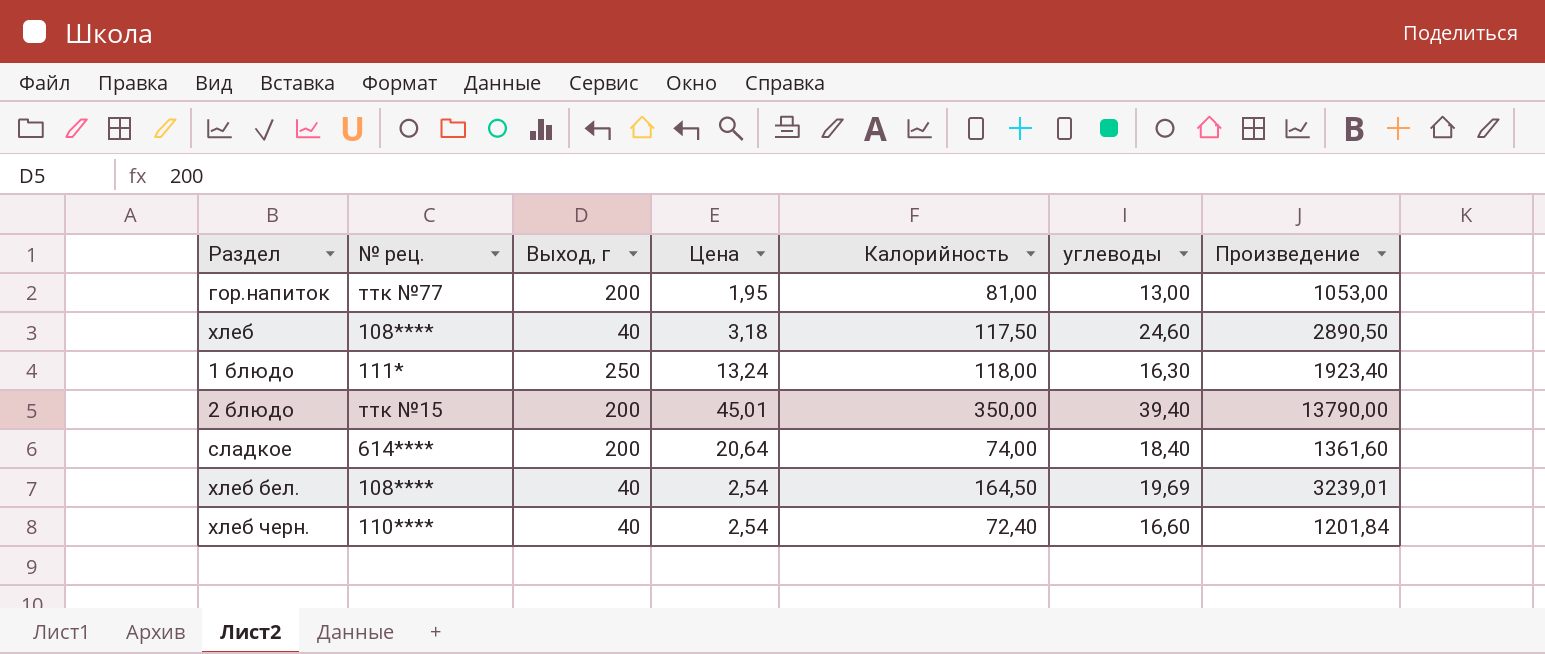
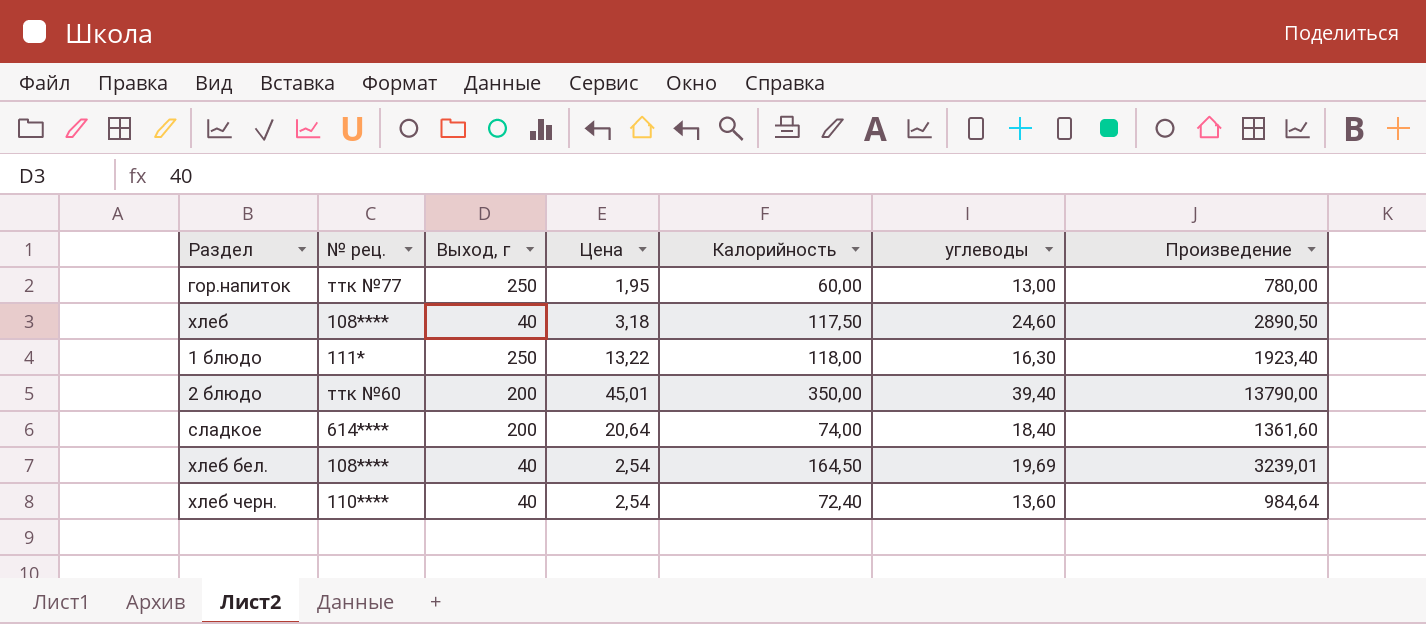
гор.напиток | Выход, г: 200 -> 250
гор.напиток | Калорийность: 81,00 -> 60,00
гор.напиток | Произведение: 1053,00 -> 780,00
1 блюдо | Цена: 13,24 -> 13,22
2 блюдо | № рец.: ттк №15 -> ттк №60
хлеб черн. | углеводы: 16,60 -> 13,60
хлеб черн. | Произведение: 1201,84 -> 984,64

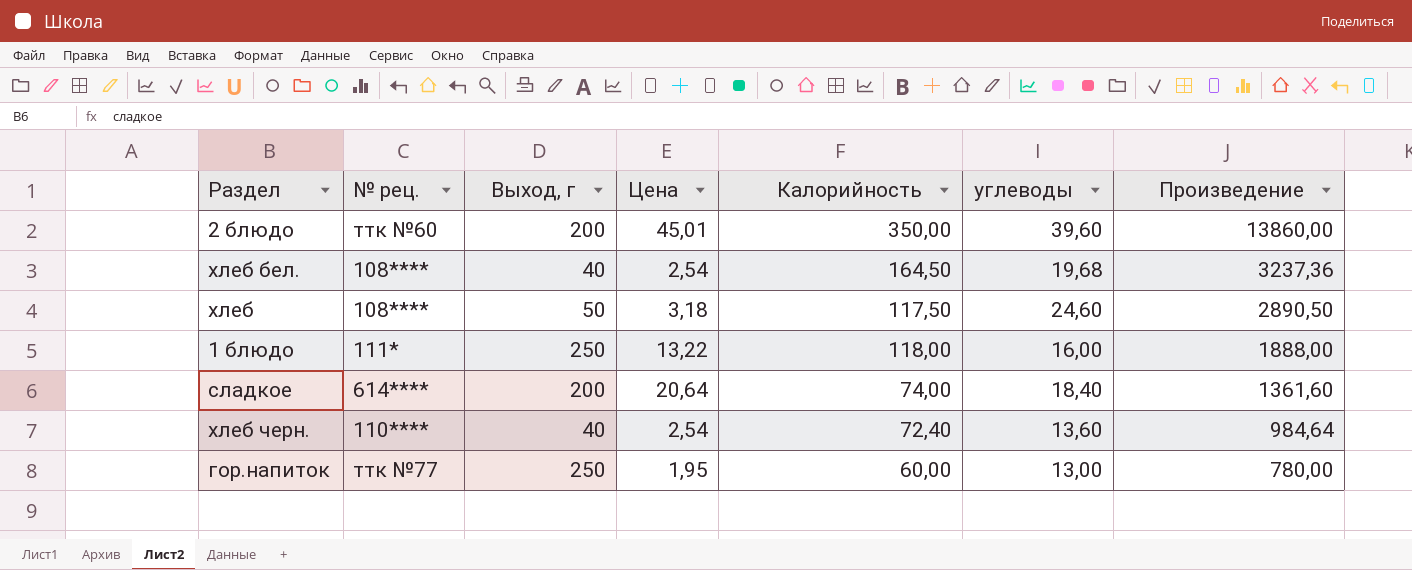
row order: none -> Произведение descending
2 блюдо | углеводы: 39,40 -> 39,60
2 блюдо | Произведение: 13790,00 -> 13860,00
хлеб бел. | углеводы: 19,69 -> 19,68
хлеб бел. | Произведение: 3239,01 -> 3237,36
хлеб | Выход, г: 40 -> 50
1 блюдо | углеводы: 16,30 -> 16,00
1 блюдо | Произведение: 1923,40 -> 1888,00

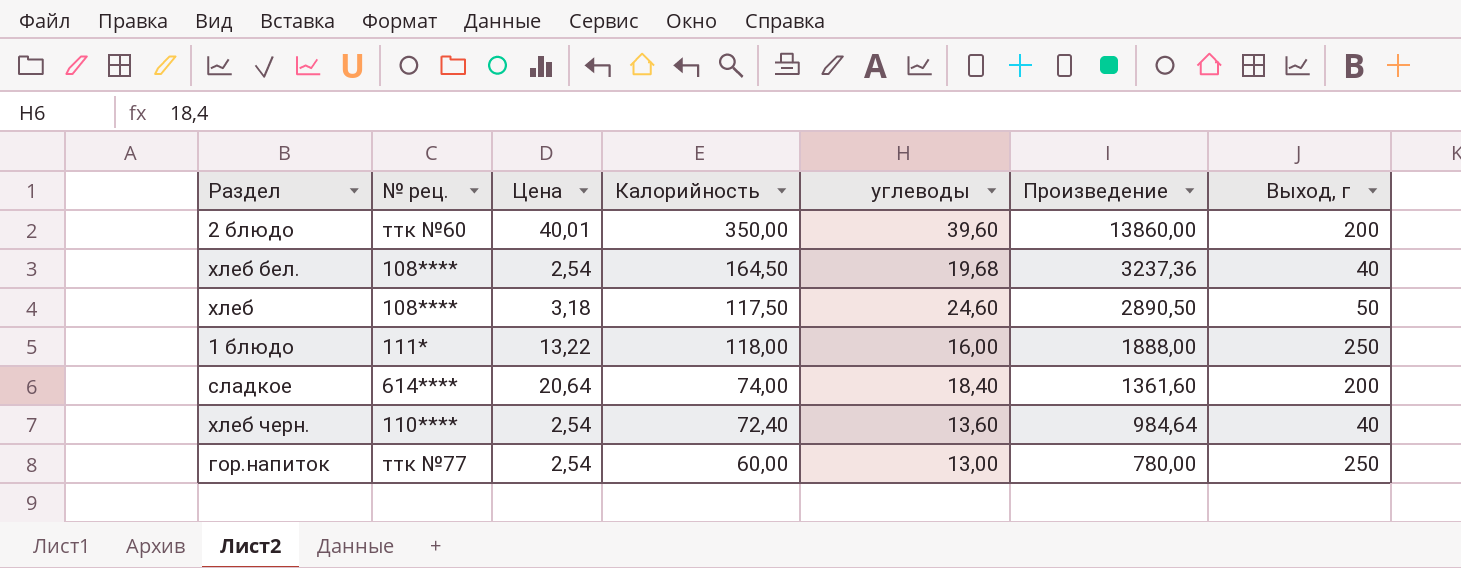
column Выход, г | position: 3 -> 7
2 блюдо | Цена: 45,01 -> 40,01
гор.напиток | Цена: 1,95 -> 2,54

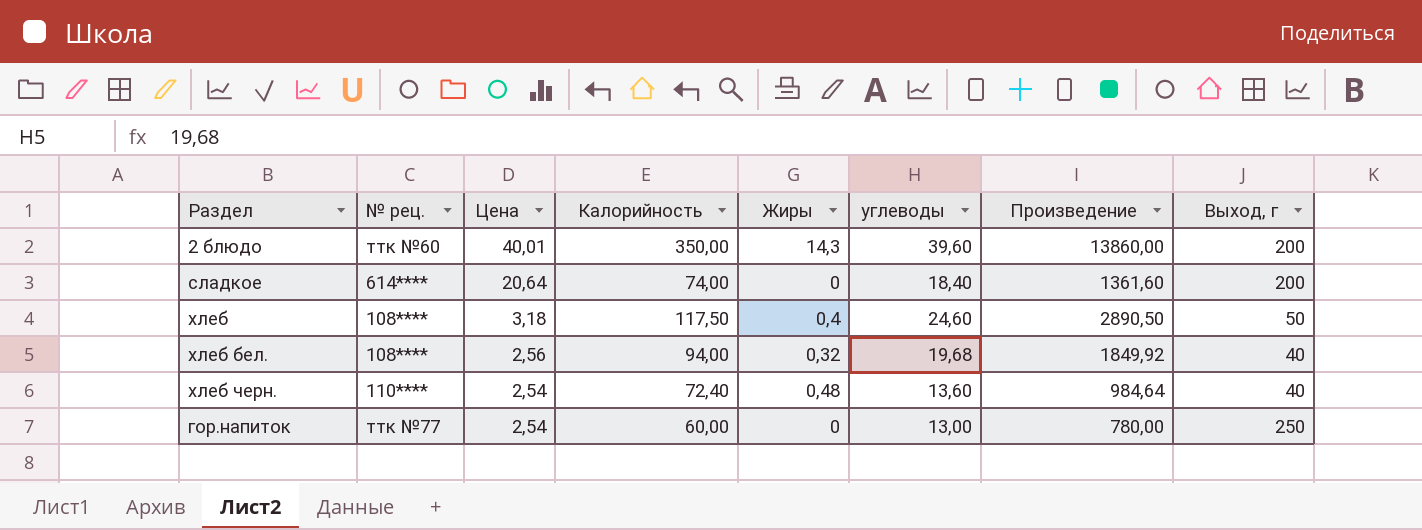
row order: Произведение descending -> Цена descending
column Жиры | position: none -> 5
row 1 блюдо: 111* | 13,22 | 118,00 | 16,00 | 1888,00 | 250 -> none
хлеб бел. | Цена: 2,54 -> 2,56
хлеб бел. | Калорийность: 164,50 -> 94,00
хлеб бел. | Произведение: 3237,36 -> 1849,92

